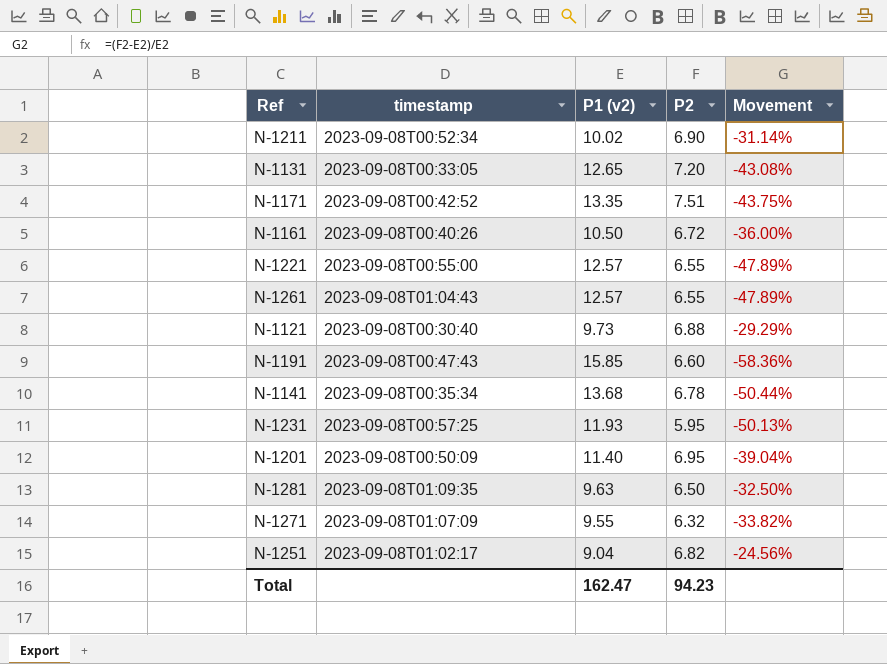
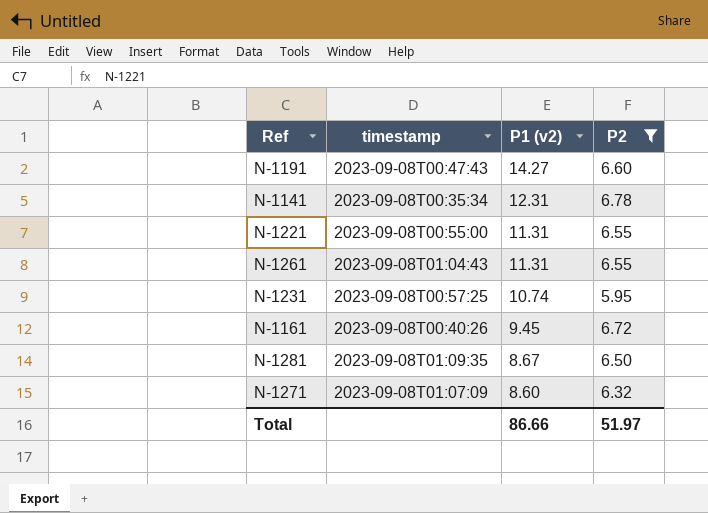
filter: none -> P2 <= 6.78
row order: none -> P1 (v2) descending
column Movement | formula: ([P2] - [P1 (v2)]) / [P1 (v2)] -> none
N-1191 | P1 (v2): 15.85 -> 14.27
N-1141 | P1 (v2): 13.68 -> 12.31
N-1221 | P1 (v2): 12.57 -> 11.31
N-1261 | P1 (v2): 12.57 -> 11.31
N-1231 | P1 (v2): 11.93 -> 10.74
N-1161 | P1 (v2): 10.50 -> 9.45
N-1281 | P1 (v2): 9.63 -> 8.67
N-1271 | P1 (v2): 9.55 -> 8.60
Total | P1 (v2): 162.47 -> 86.66
Total | P2: 94.23 -> 51.97

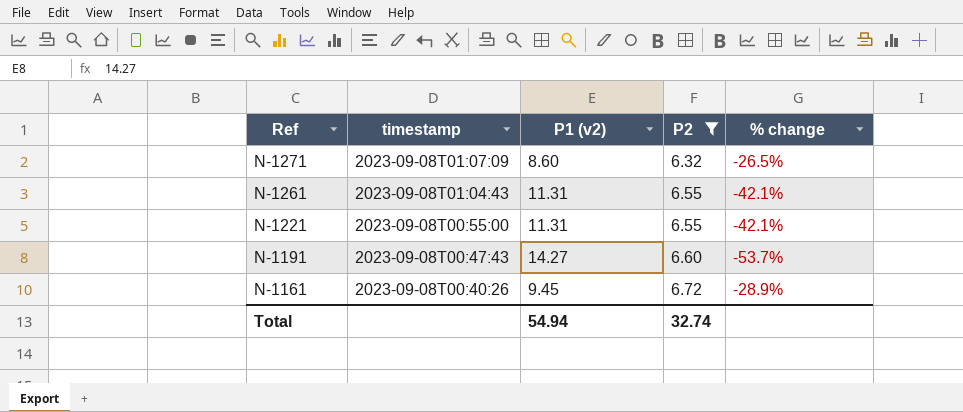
row order: P1 (v2) descending -> Ref descending
column % change | formula: none -> ([P2] - [P1 (v2)]) / [P1 (v2)]
row N-1141: 2023-09-08T00:35:34 | 12.31 | 6.78 -> none
row N-1231: 2023-09-08T00:57:25 | 10.74 | 5.95 -> none
row N-1281: 2023-09-08T01:09:35 | 8.67 | 6.50 -> none
Total | P1 (v2): 86.66 -> 54.94
Total | P2: 51.97 -> 32.74

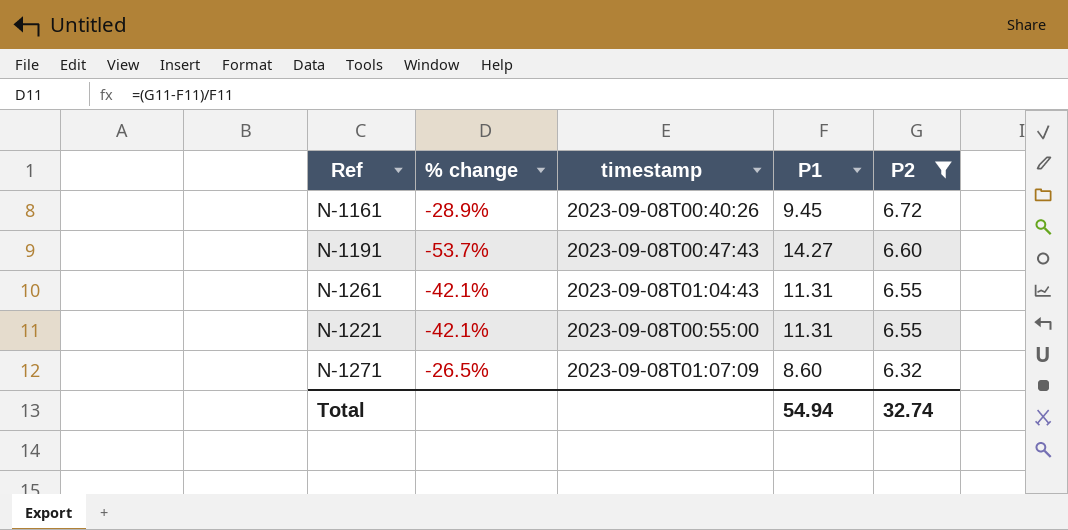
row order: Ref descending -> P2 descending
column % change | position: 5 -> 2
column name: P1 (v2) -> P1

